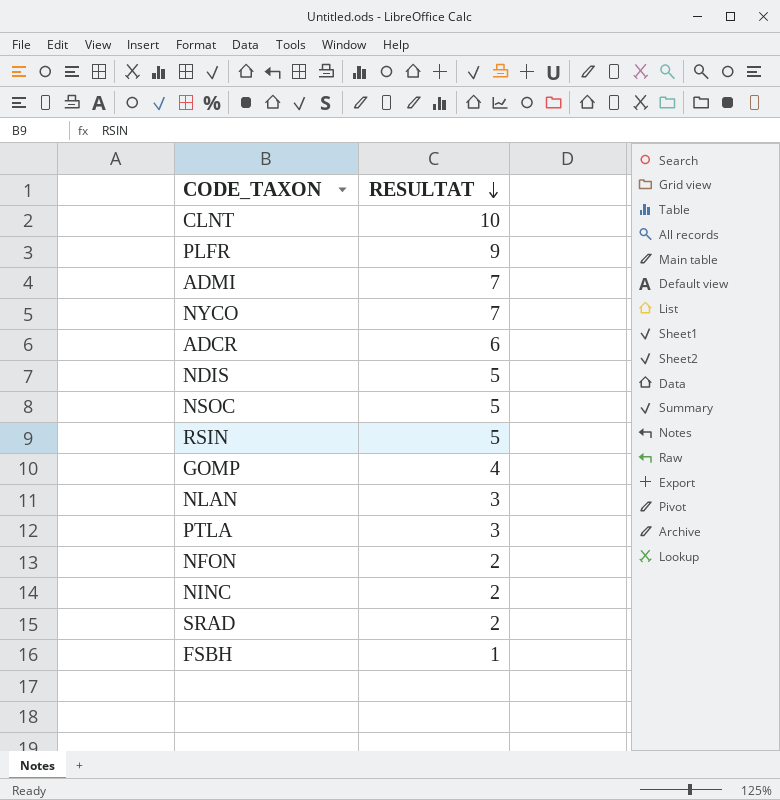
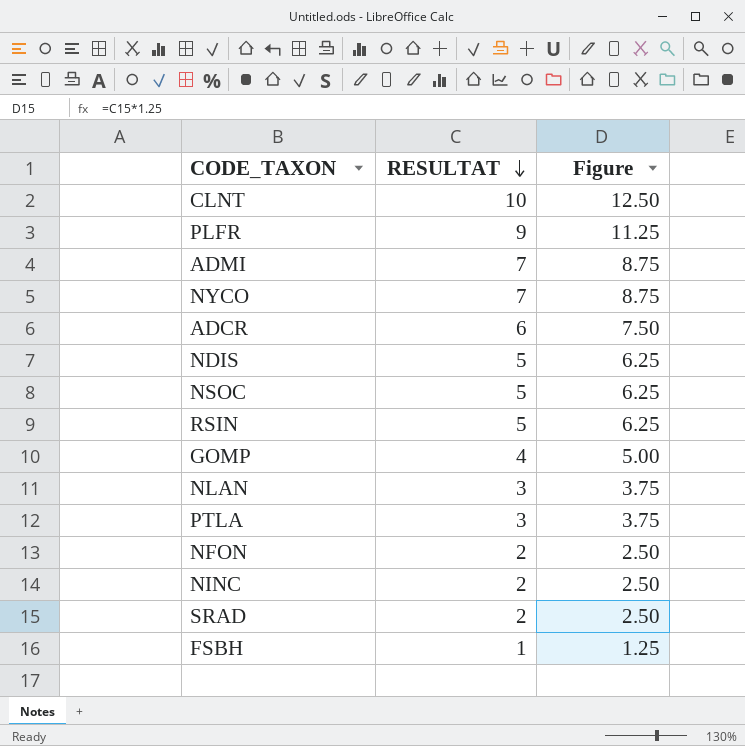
column Figure | formula: none -> [RESULTAT] * 1.25

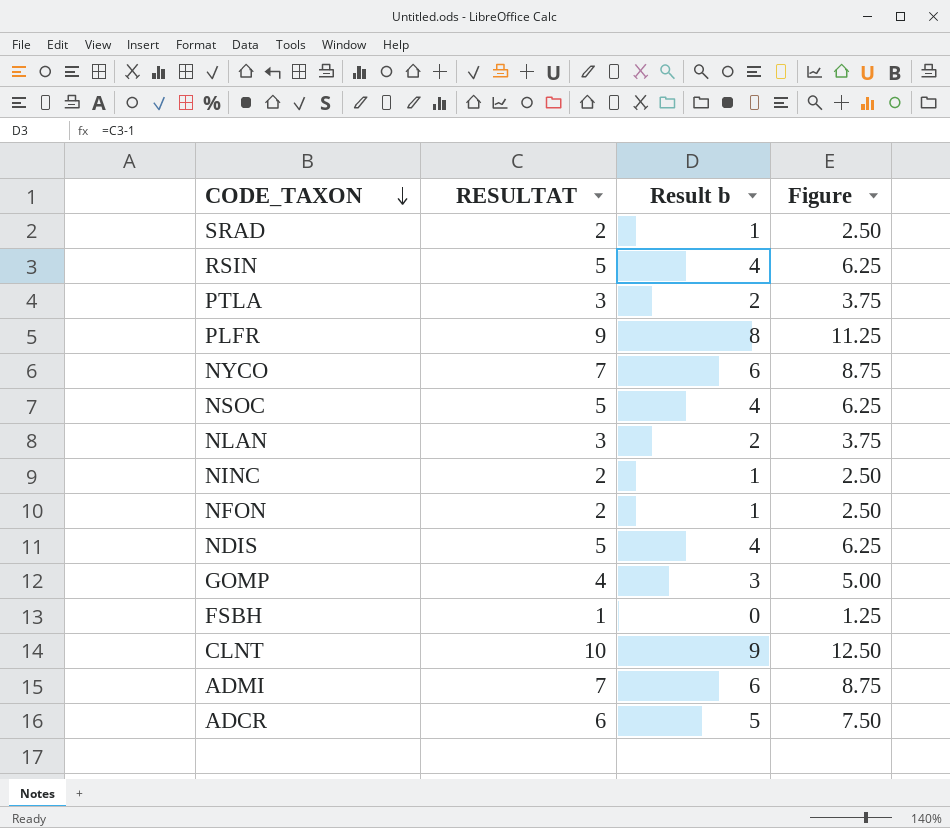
row order: RESULTAT descending -> CODE_TAXON descending
column Result b | formula: none -> [RESULTAT] - 1

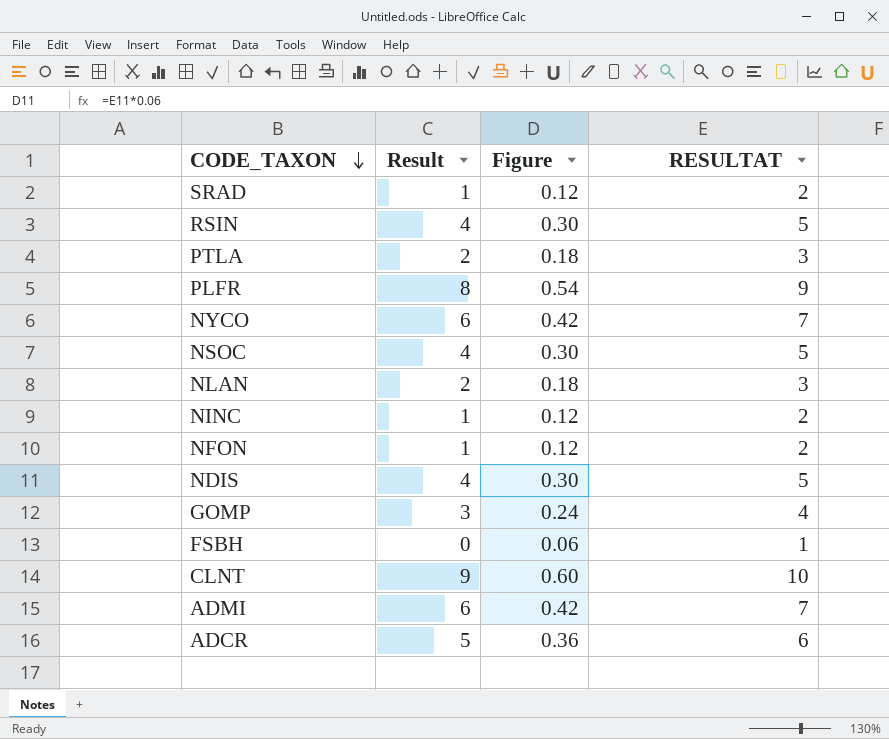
column name: Result b -> Result
column Figure | formula: [RESULTAT] * 1.25 -> [RESULTAT] * 0.06
column RESULTAT | position: 2 -> 4

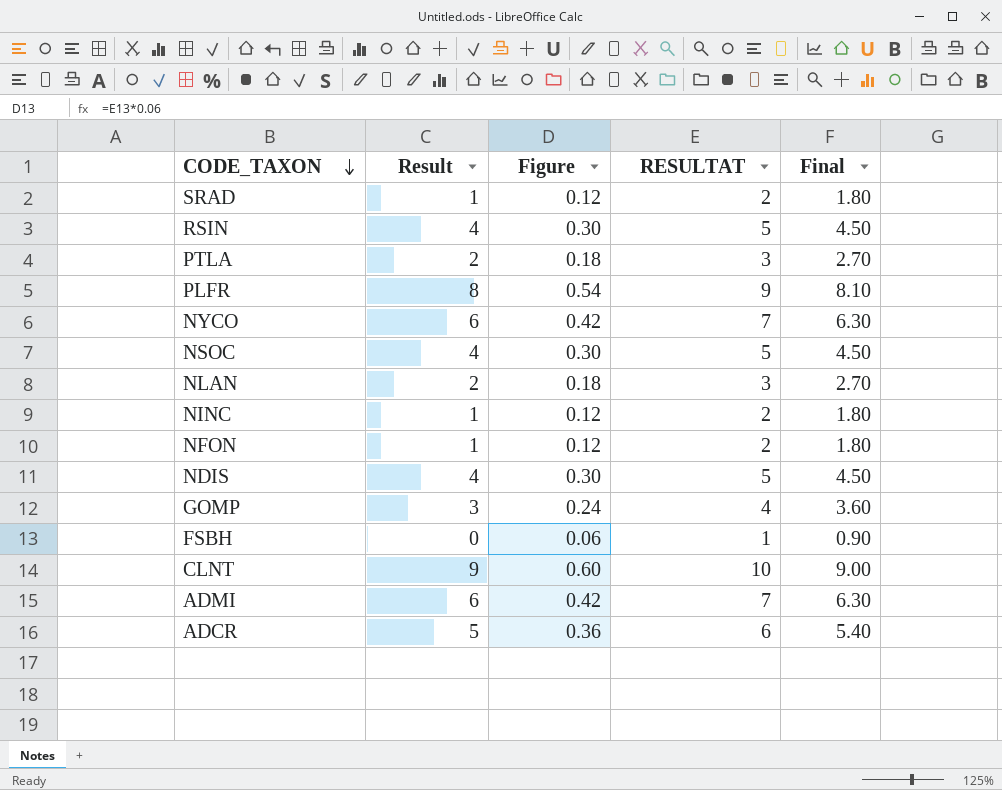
column Final | formula: none -> [RESULTAT] * 0.9

